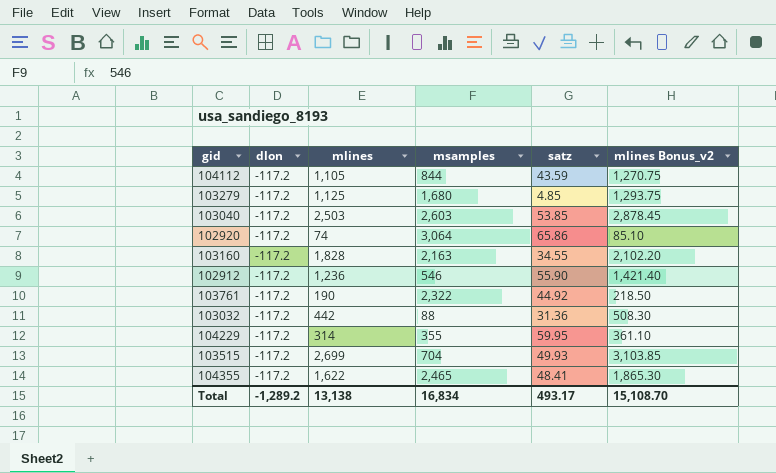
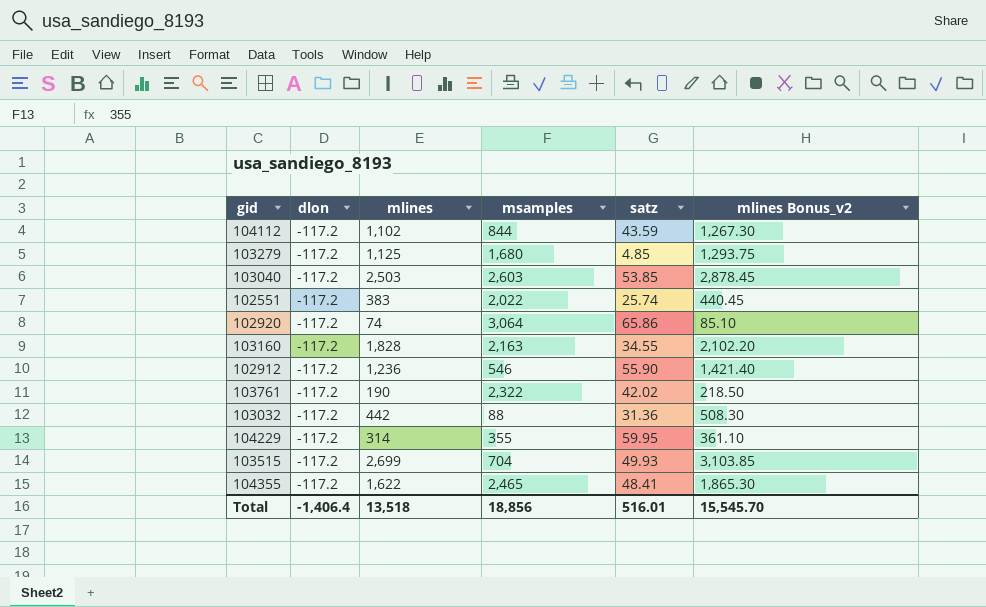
104112 | mlines: 1,105 -> 1,102
104112 | mlines Bonus_v2: 1,270.75 -> 1,267.30
row 102551: none -> -117.2 | 383 | 2,022 | 25.74 | 440.45
103761 | satz: 44.92 -> 42.02
Total | dlon: -1,289.2 -> -1,406.4
Total | mlines: 13,138 -> 13,518
Total | msamples: 16,834 -> 18,856
Total | satz: 493.17 -> 516.01
Total | mlines Bonus_v2: 15,108.70 -> 15,545.70

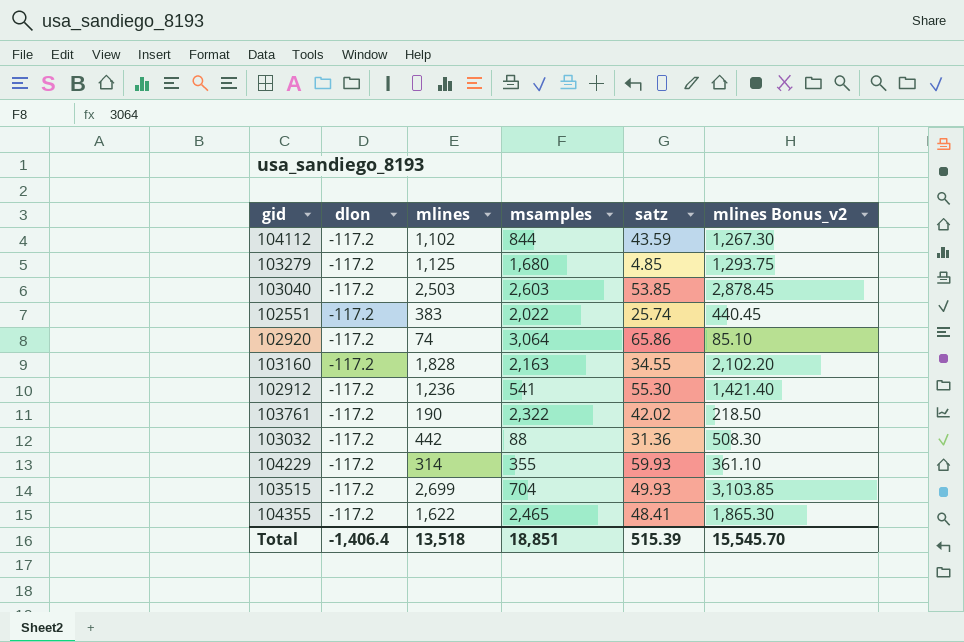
102912 | msamples: 546 -> 541
102912 | satz: 55.90 -> 55.30
104229 | satz: 59.95 -> 59.93
Total | msamples: 18,856 -> 18,851
Total | satz: 516.01 -> 515.39

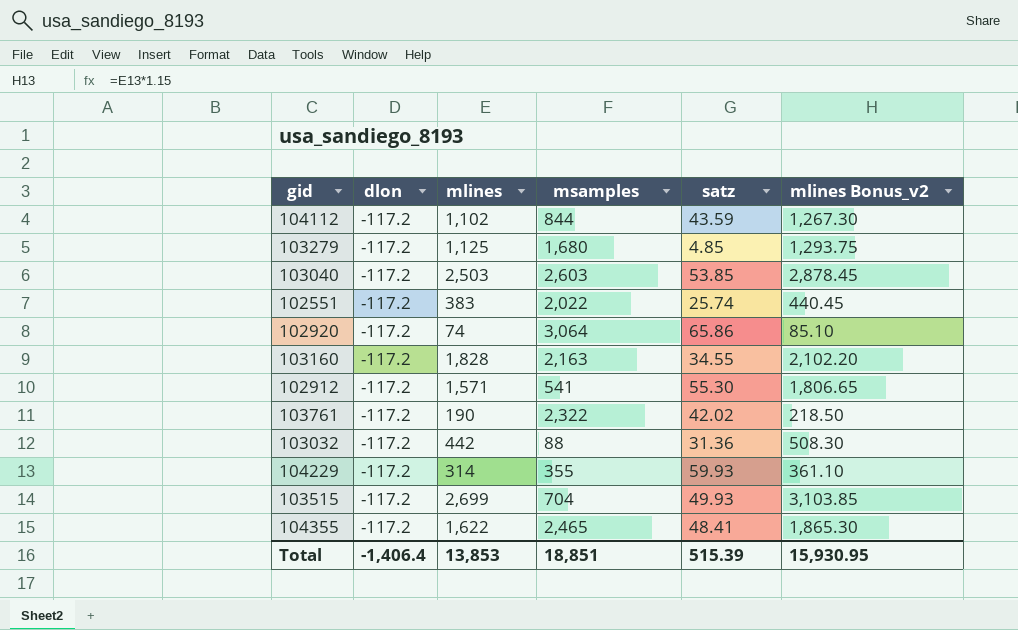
102912 | mlines: 1,236 -> 1,571
102912 | mlines Bonus_v2: 1,421.40 -> 1,806.65
Total | mlines: 13,518 -> 13,853
Total | mlines Bonus_v2: 15,545.70 -> 15,930.95

